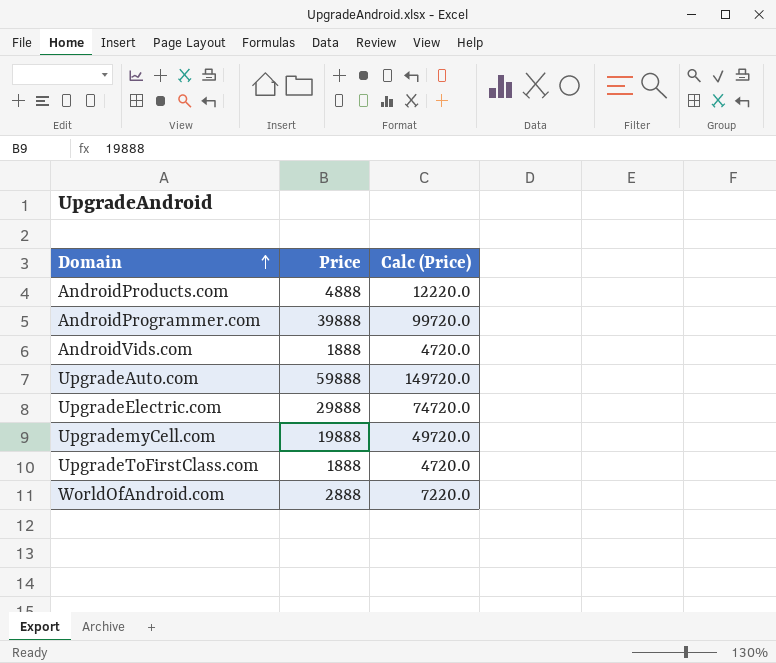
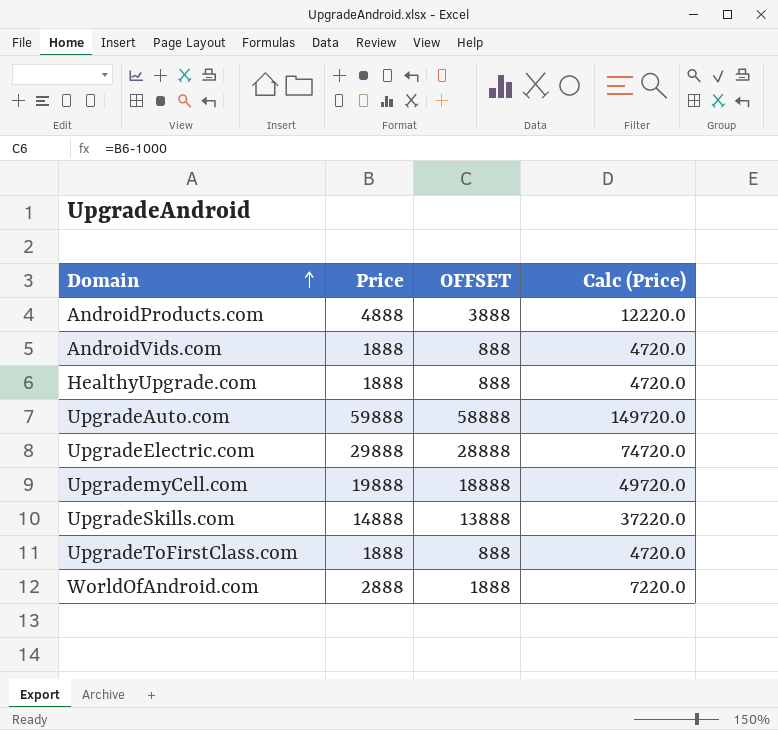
column OFFSET | formula: none -> [Price] - 1000
row AndroidProgrammer.com: 39888 | 99720.0 -> none
row HealthyUpgrade.com: none -> 1888 | 888 | 4720.0
row UpgradeSkills.com: none -> 14888 | 13888 | 37220.0

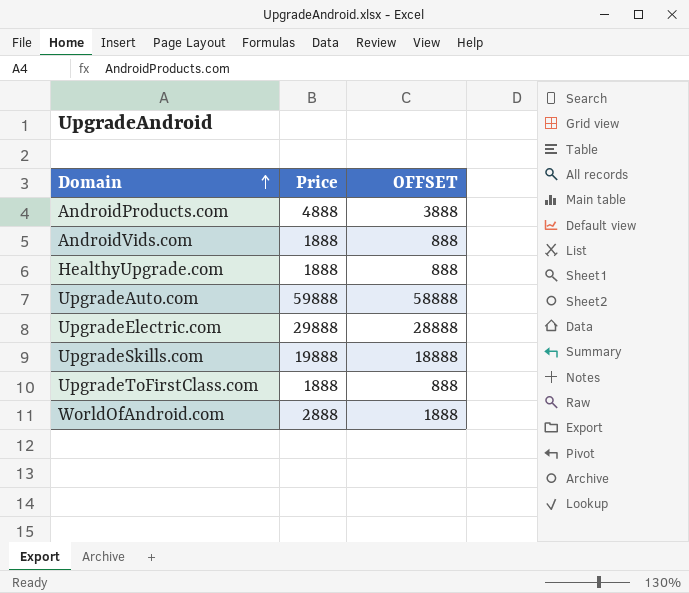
column Calc (Price) | formula: [Price] * 2.5 -> none
row UpgrademyCell.com: 19888 | 18888 | 49720.0 -> none
UpgradeSkills.com | Price: 14888 -> 19888
UpgradeSkills.com | OFFSET: 13888 -> 18888

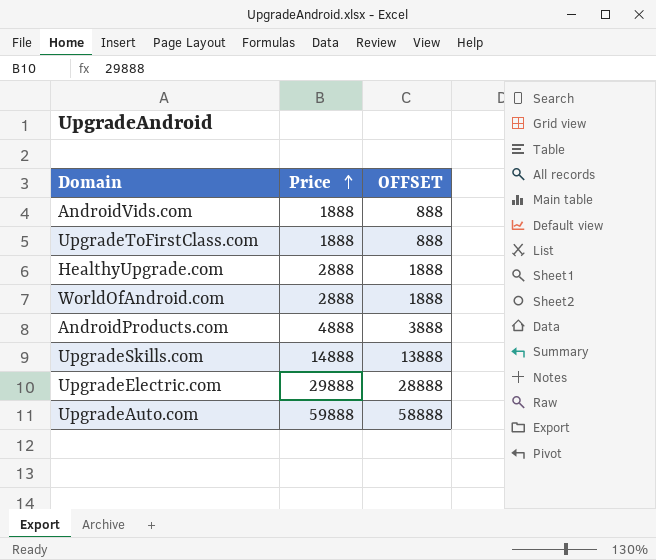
row order: Domain ascending -> Price ascending
HealthyUpgrade.com | Price: 1888 -> 2888
HealthyUpgrade.com | OFFSET: 888 -> 1888
UpgradeSkills.com | Price: 19888 -> 14888
UpgradeSkills.com | OFFSET: 18888 -> 13888

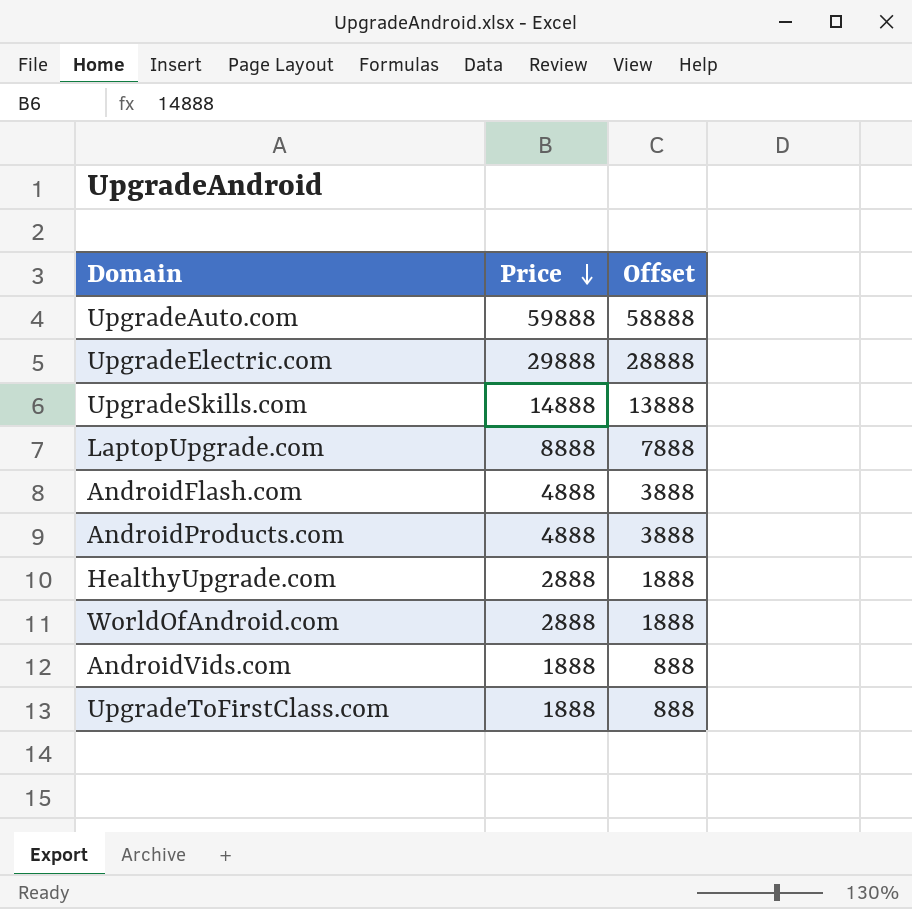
row order: Price ascending -> Price descending
column name: OFFSET -> Offset
row LaptopUpgrade.com: none -> 8888 | 7888
row AndroidFlash.com: none -> 4888 | 3888

